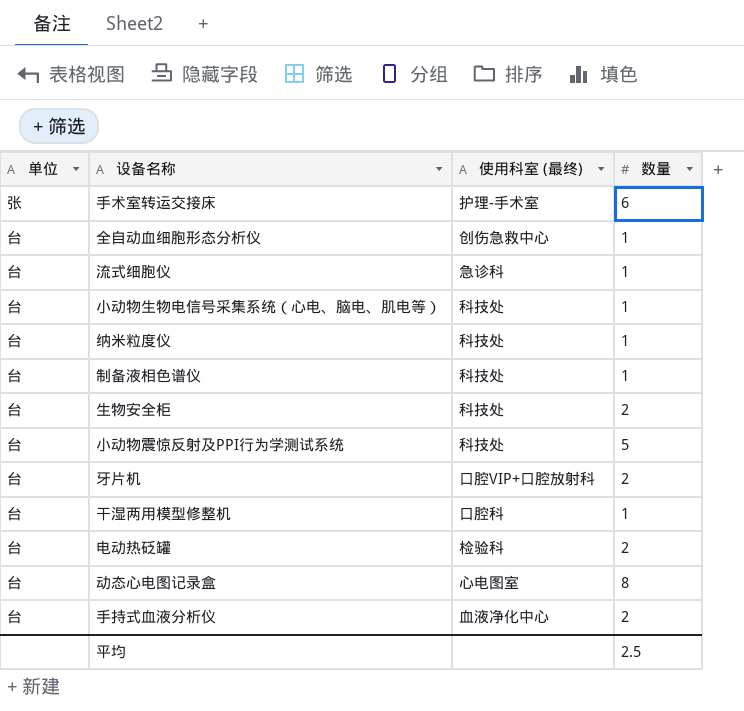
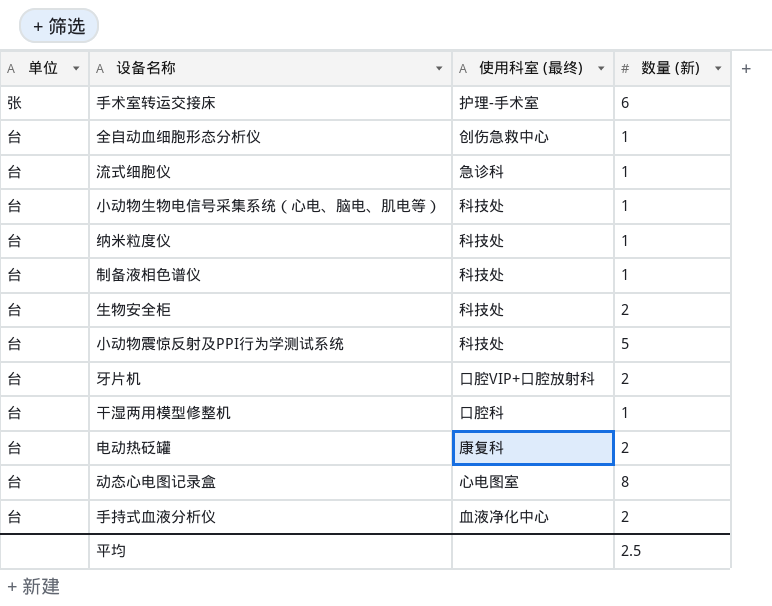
column name: 数量 -> 数量 (新)
电动热砭罐 | 使用科室 (最终): 检验科 -> 康复科

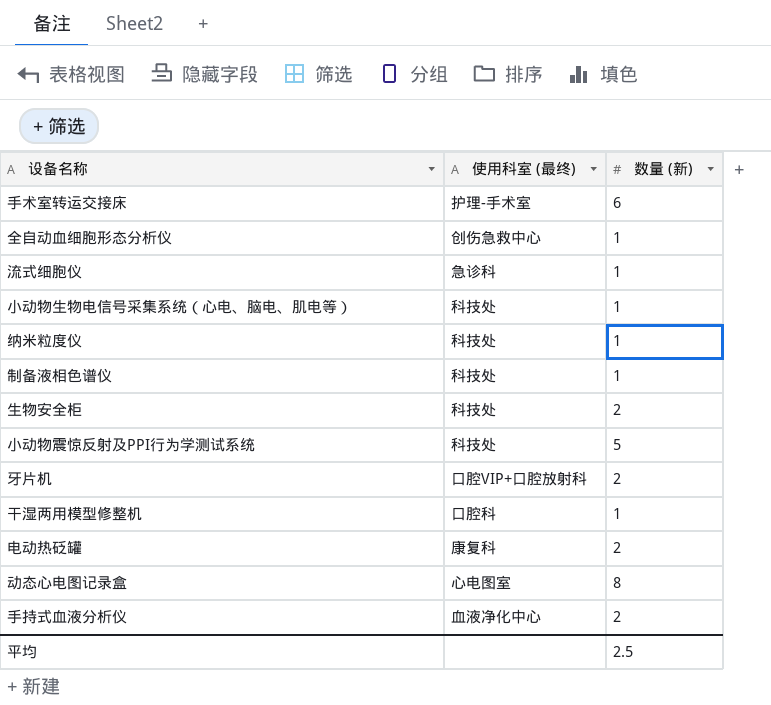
column 单位 | position: 1 -> none

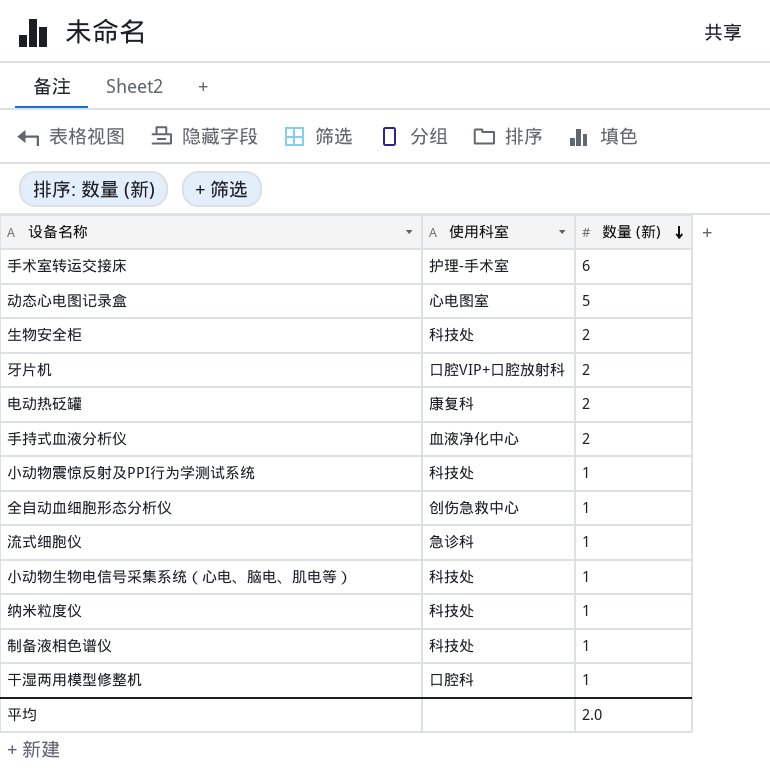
row order: none -> 数量 (新) descending
column name: 使用科室 (最终) -> 使用科室
动态心电图记录盒 | 数量 (新): 8 -> 5
小动物震惊反射及PPI行为学测试系统 | 数量 (新): 5 -> 1
平均 | 数量 (新): 2.5 -> 2.0

